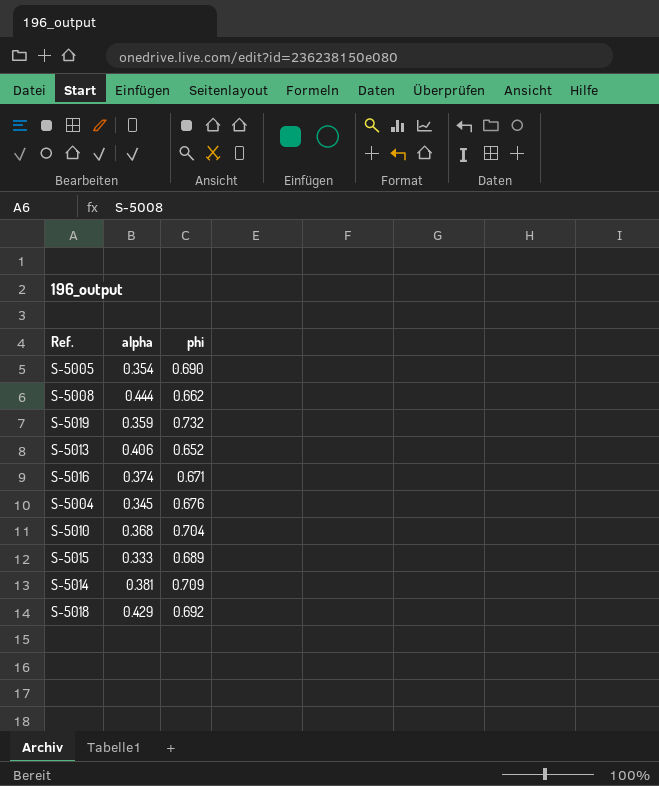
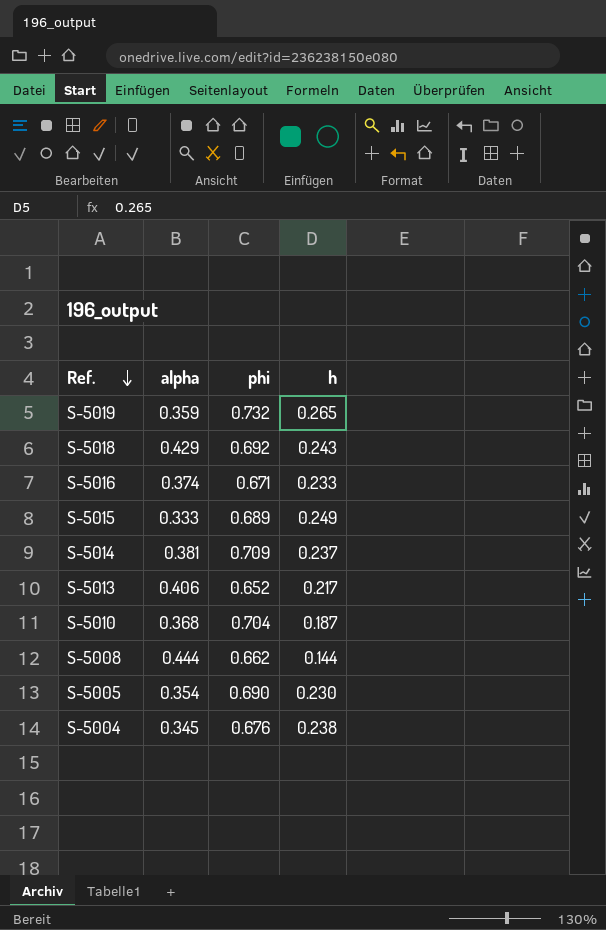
row order: none -> Ref. descending
column h | position: none -> 4

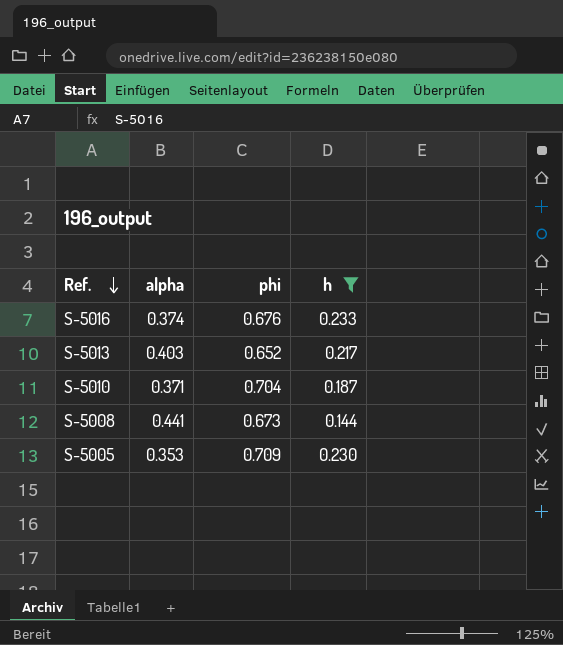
filter: none -> h <= 0.233
S-5016 | phi: 0.671 -> 0.676
S-5013 | alpha: 0.406 -> 0.403
S-5010 | alpha: 0.368 -> 0.371
S-5008 | alpha: 0.444 -> 0.441
S-5008 | phi: 0.662 -> 0.673
S-5005 | alpha: 0.354 -> 0.353
S-5005 | phi: 0.690 -> 0.709

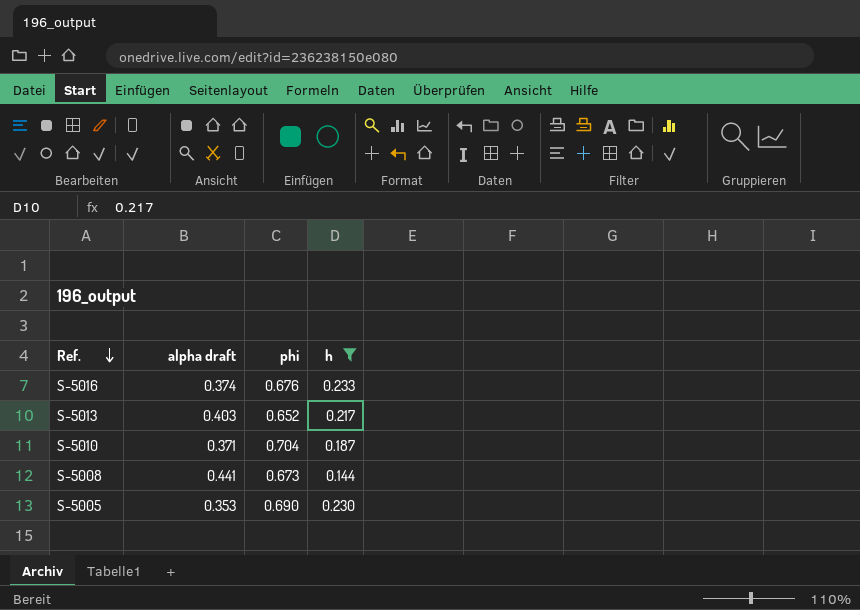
column name: alpha -> alpha draft
S-5005 | phi: 0.709 -> 0.690

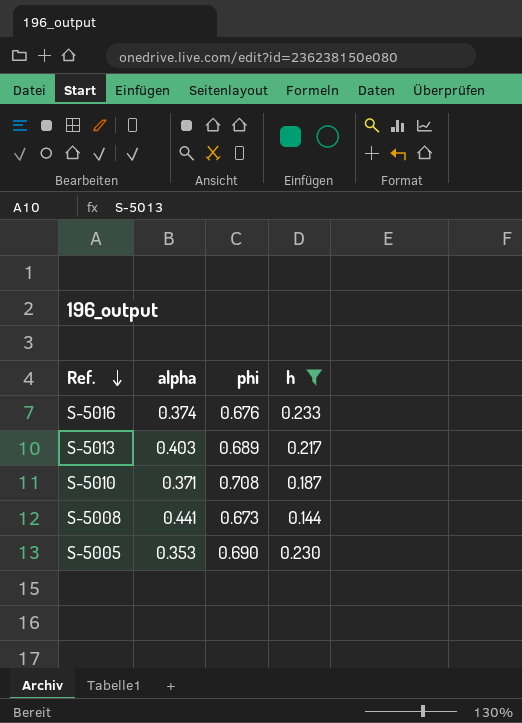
column name: alpha draft -> alpha
S-5013 | phi: 0.652 -> 0.689
S-5010 | phi: 0.704 -> 0.708

